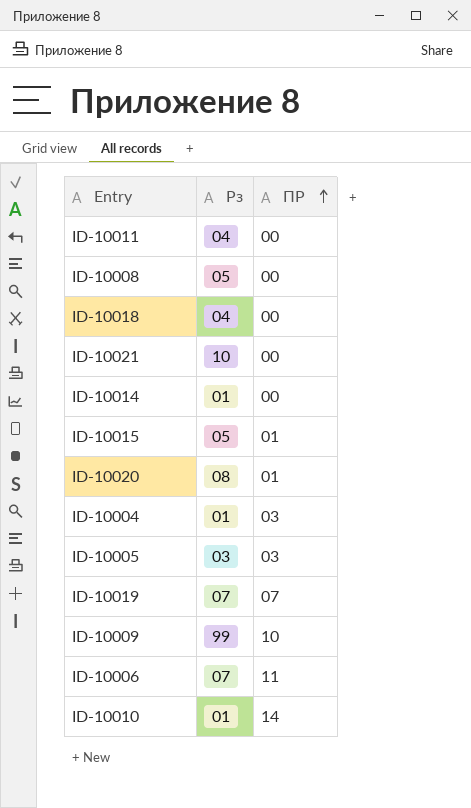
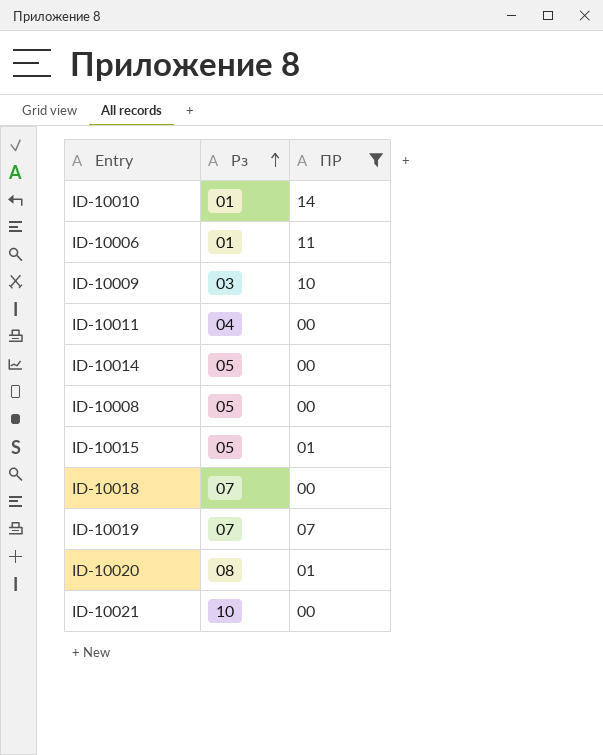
filter: none -> ПР != 03
row order: ПР ascending -> Рз ascending
ID-10006 | Рз: 07 -> 01
ID-10009 | Рз: 99 -> 03
ID-10014 | Рз: 01 -> 05
ID-10018 | Рз: 04 -> 07

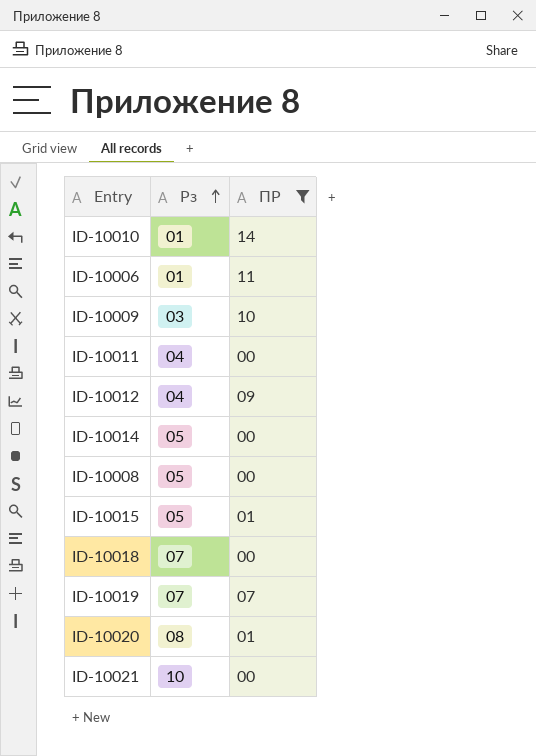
row ID-10012: none -> 04 | 09

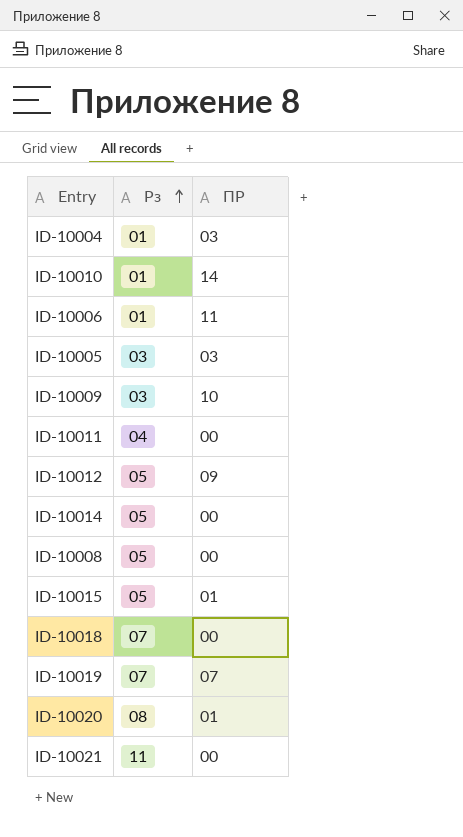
filter: ПР != 03 -> none
ID-10012 | Рз: 04 -> 05
ID-10021 | Рз: 10 -> 11

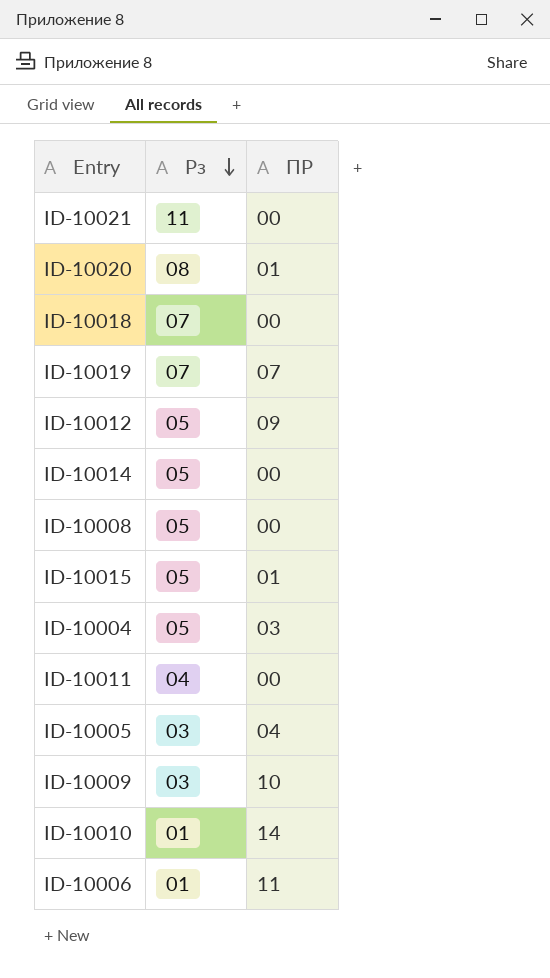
row order: Рз ascending -> Рз descending
ID-10004 | Рз: 01 -> 05
ID-10005 | ПР: 03 -> 04

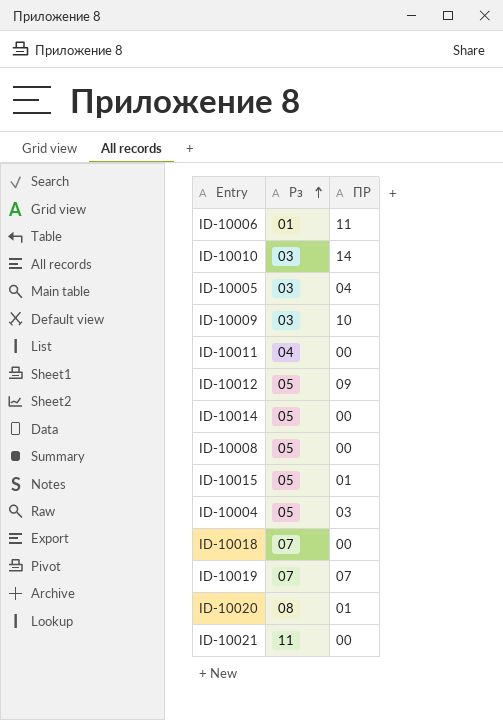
row order: Рз descending -> Рз ascending
ID-10010 | Рз: 01 -> 03

